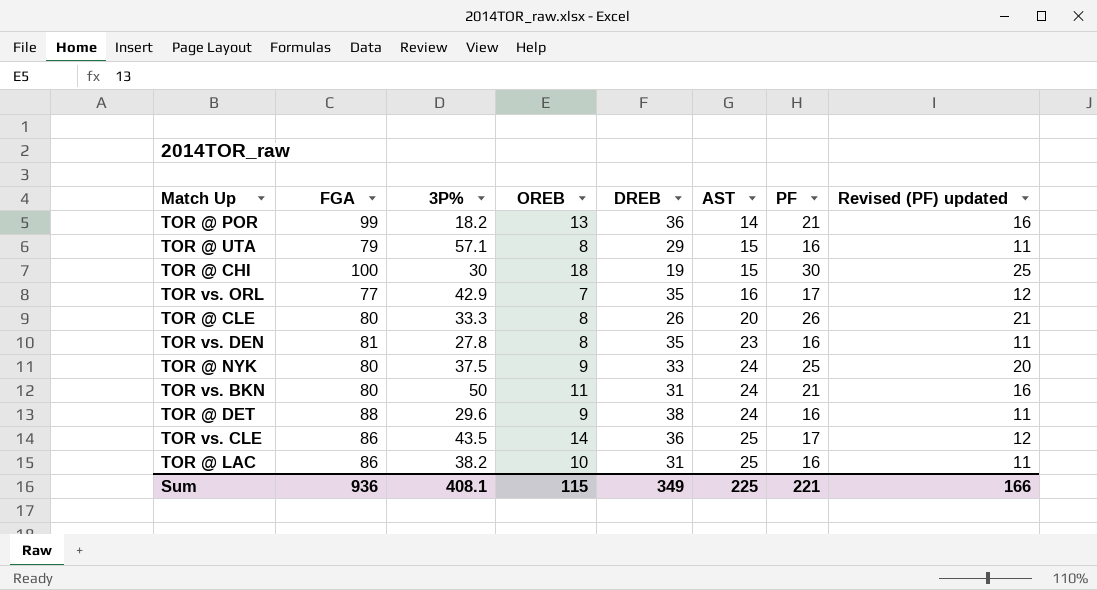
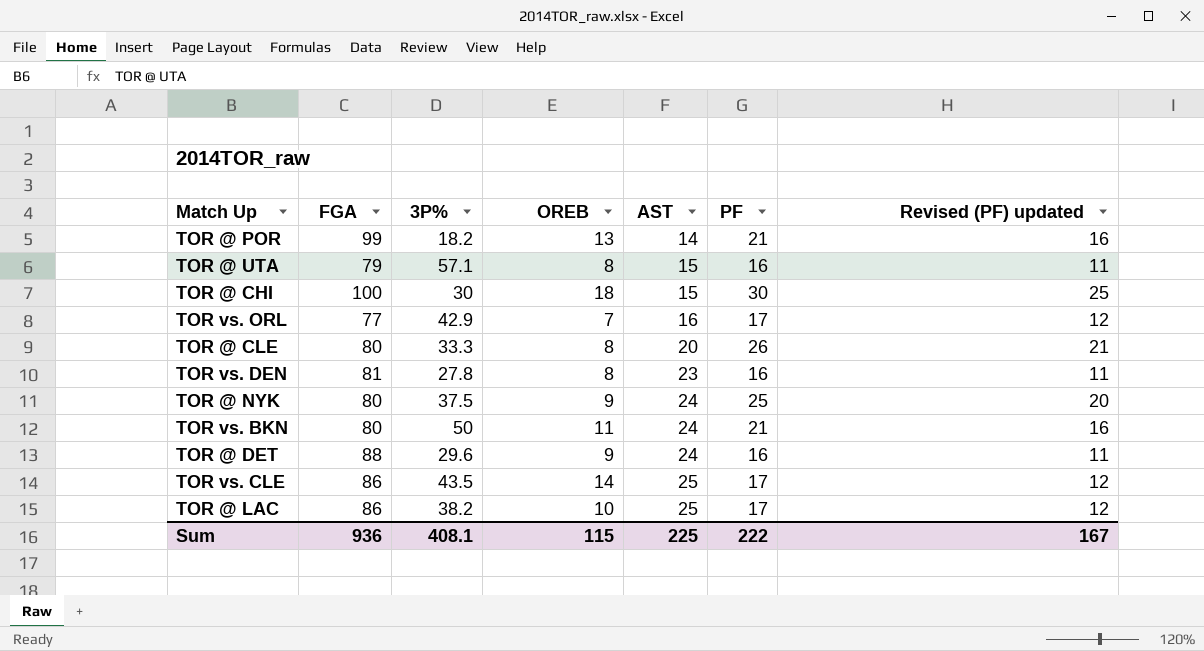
column DREB | position: 5 -> none
TOR @ LAC | PF: 16 -> 17
TOR @ LAC | Revised (PF) updated: 11 -> 12
Sum | PF: 221 -> 222
Sum | Revised (PF) updated: 166 -> 167

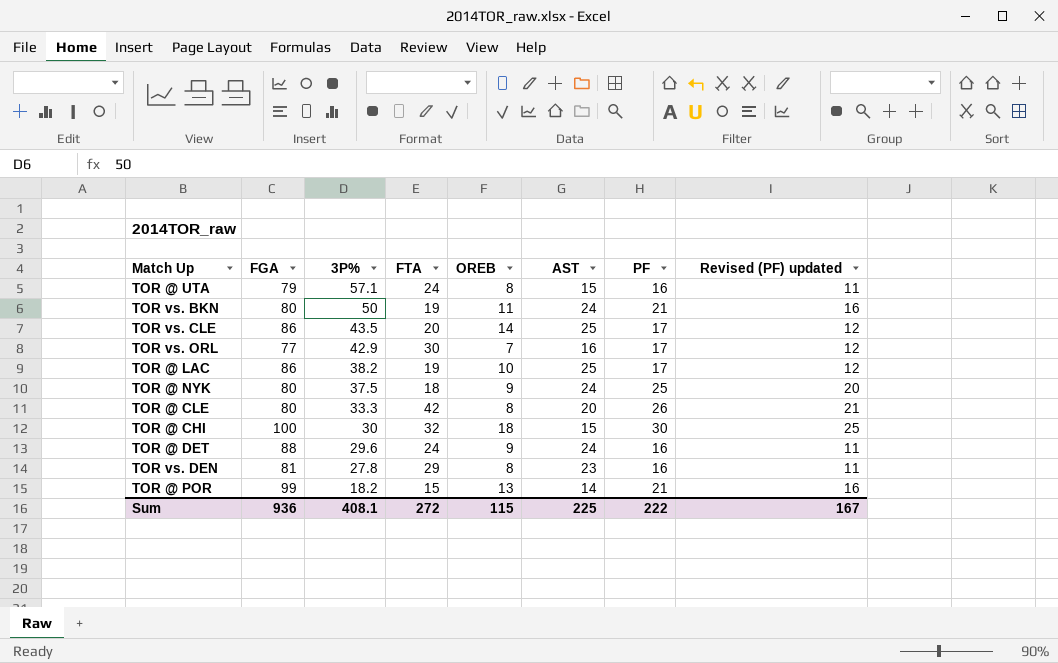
row order: AST ascending -> 3P% descending
column FTA | position: none -> 4

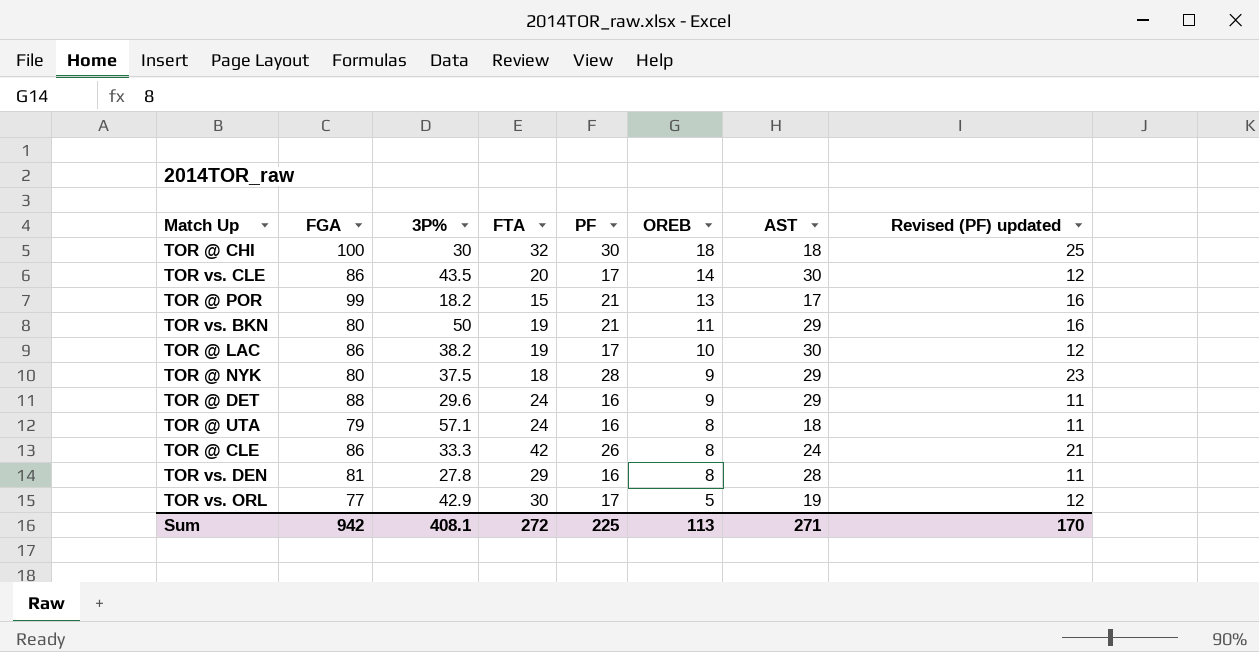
row order: 3P% descending -> OREB descending
column PF | position: 7 -> 5
TOR @ CHI | AST: 15 -> 18
TOR vs. CLE | AST: 25 -> 30
TOR @ POR | AST: 14 -> 17
TOR vs. BKN | AST: 24 -> 29
TOR @ LAC | AST: 25 -> 30
TOR @ NYK | PF: 25 -> 28
TOR @ NYK | AST: 24 -> 29
TOR @ NYK | Revised (PF) updated: 20 -> 23
TOR @ DET | AST: 24 -> 29
TOR @ UTA | AST: 15 -> 18
TOR @ CLE | FGA: 80 -> 86
TOR @ CLE | AST: 20 -> 24
TOR vs. DEN | AST: 23 -> 28
TOR vs. ORL | OREB: 7 -> 5
TOR vs. ORL | AST: 16 -> 19
Sum | FGA: 936 -> 942
Sum | PF: 222 -> 225
Sum | OREB: 115 -> 113
Sum | AST: 225 -> 271
Sum | Revised (PF) updated: 167 -> 170

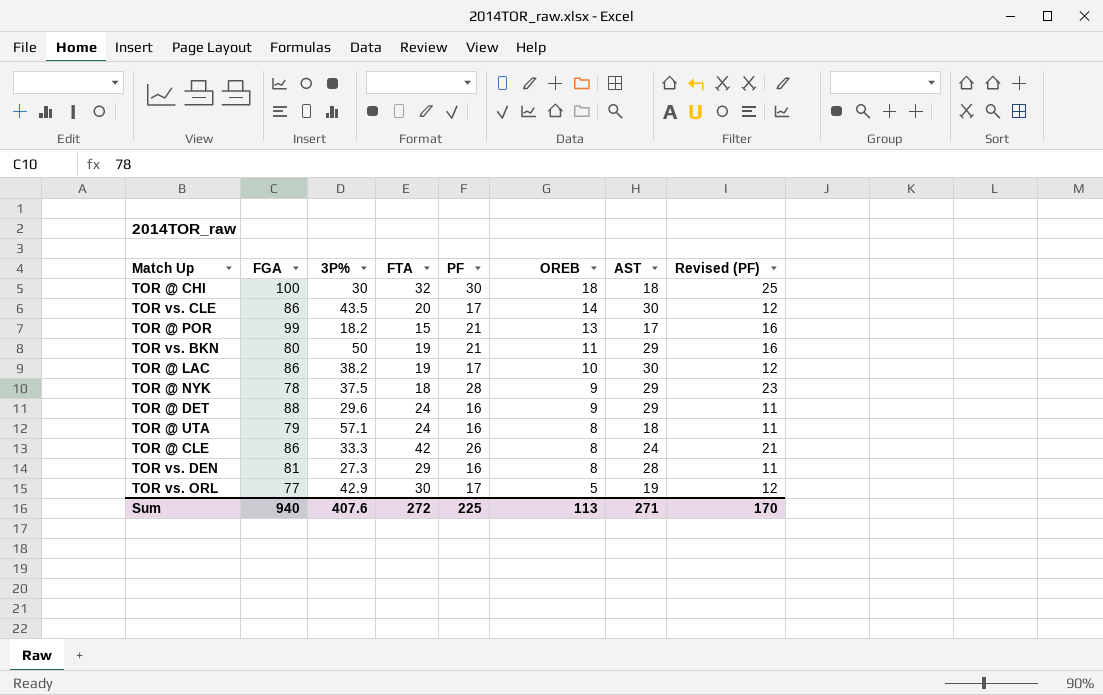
column name: Revised (PF) updated -> Revised (PF)
TOR @ NYK | FGA: 80 -> 78
TOR vs. DEN | 3P%: 27.8 -> 27.3
Sum | FGA: 942 -> 940
Sum | 3P%: 408.1 -> 407.6

